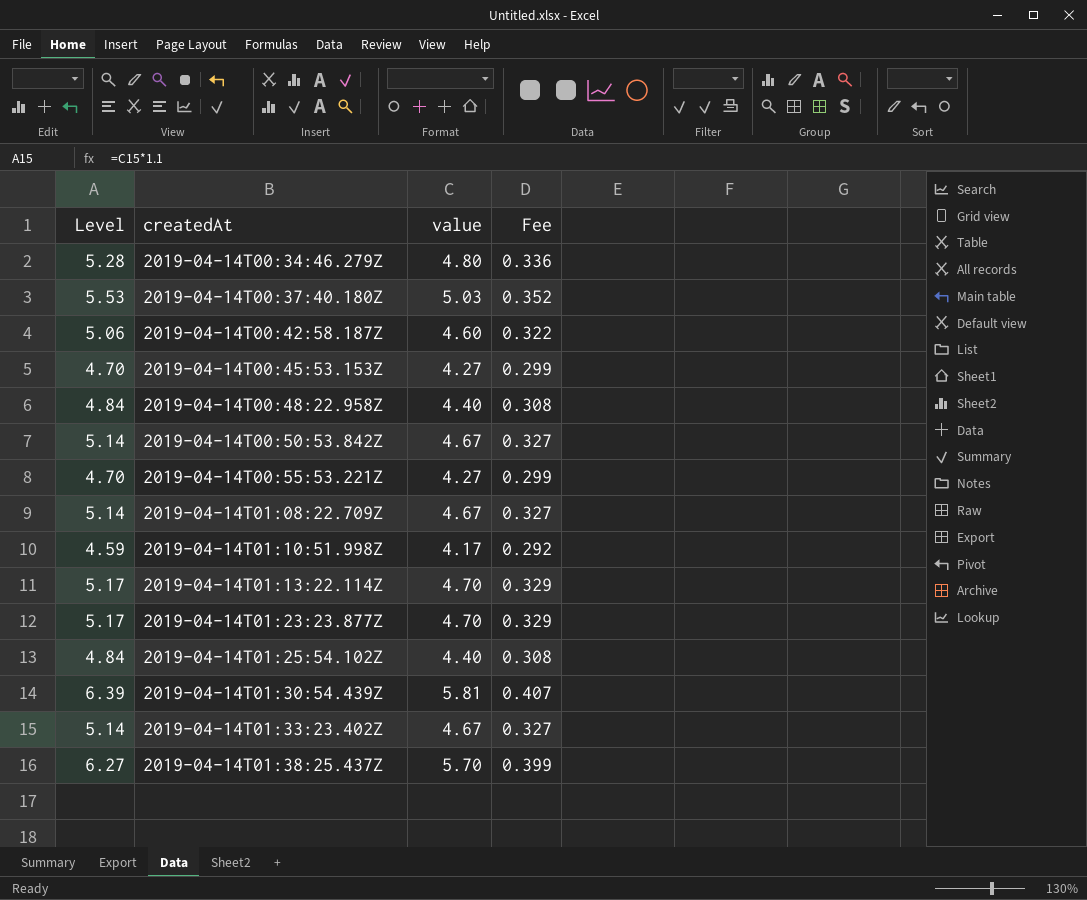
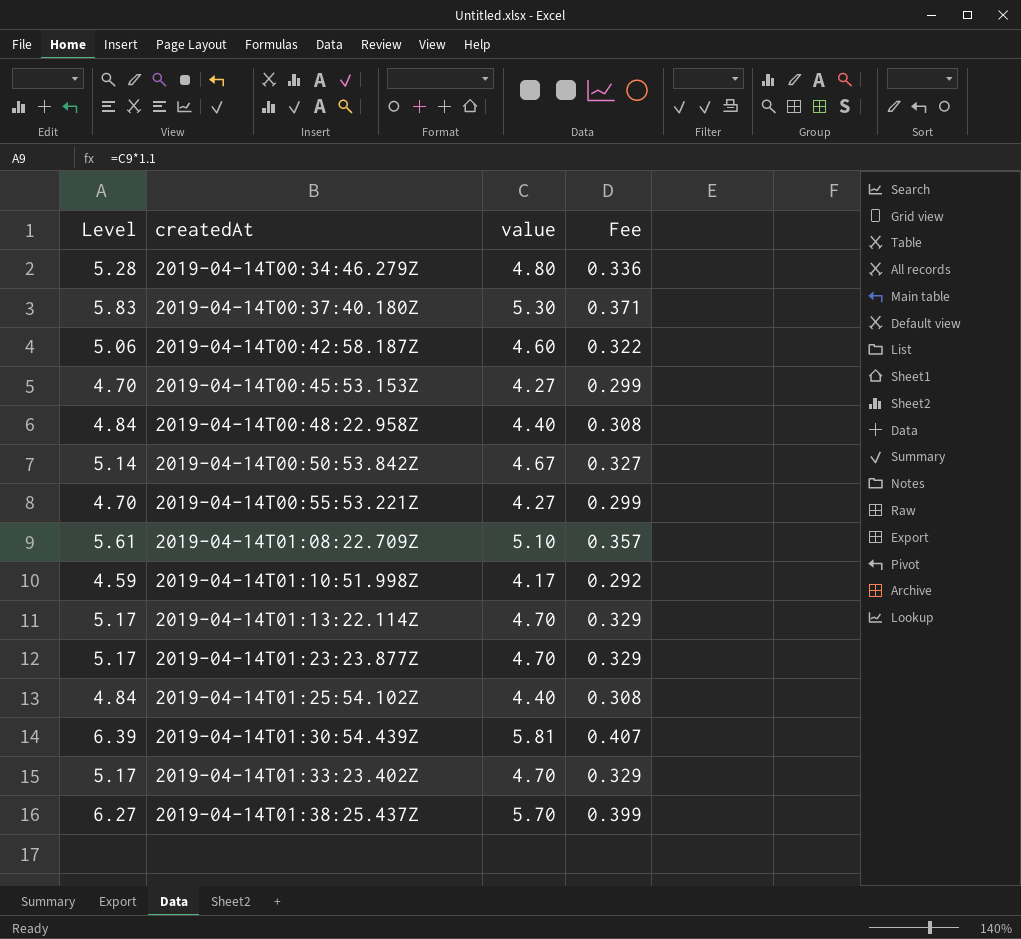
2019-04-14T00:37:40.180Z | Level: 5.53 -> 5.83
2019-04-14T00:37:40.180Z | value: 5.03 -> 5.30
2019-04-14T00:37:40.180Z | Fee: 0.352 -> 0.371
2019-04-14T01:08:22.709Z | Level: 5.14 -> 5.61
2019-04-14T01:08:22.709Z | value: 4.67 -> 5.10
2019-04-14T01:08:22.709Z | Fee: 0.327 -> 0.357
2019-04-14T01:33:23.402Z | Level: 5.14 -> 5.17
2019-04-14T01:33:23.402Z | value: 4.67 -> 4.70
2019-04-14T01:33:23.402Z | Fee: 0.327 -> 0.329

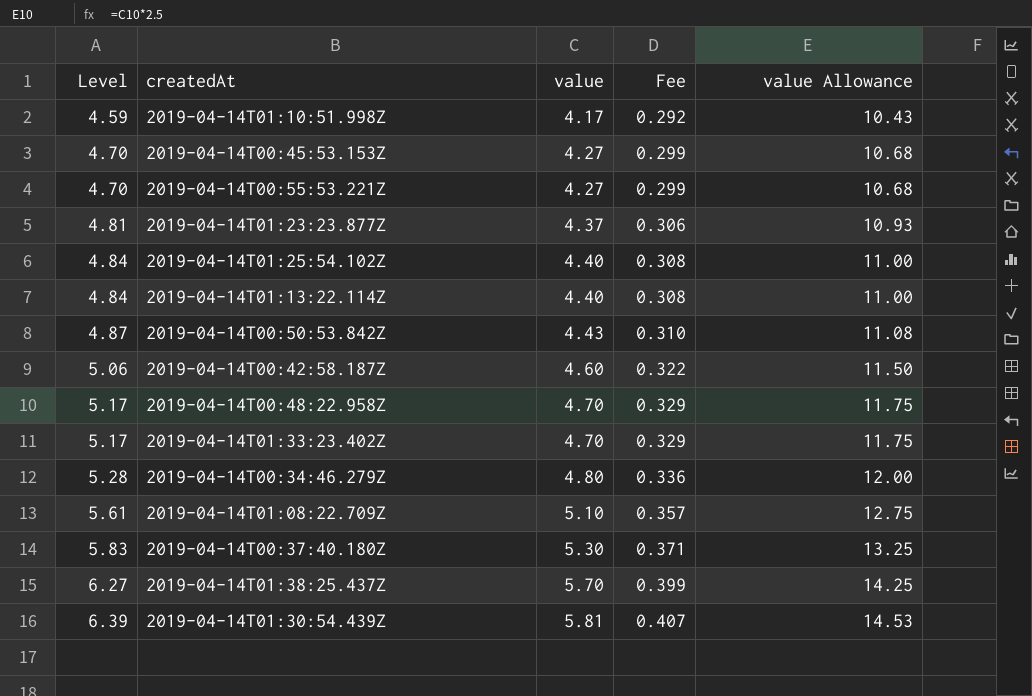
row order: createdAt ascending -> Level ascending
column value Allowance | formula: none -> [value] * 2.5
2019-04-14T01:23:23.877Z | Level: 5.17 -> 4.81
2019-04-14T01:23:23.877Z | value: 4.70 -> 4.37
2019-04-14T01:23:23.877Z | Fee: 0.329 -> 0.306
2019-04-14T01:13:22.114Z | Level: 5.17 -> 4.84
2019-04-14T01:13:22.114Z | value: 4.70 -> 4.40
2019-04-14T01:13:22.114Z | Fee: 0.329 -> 0.308
2019-04-14T00:50:53.842Z | Level: 5.14 -> 4.87
2019-04-14T00:50:53.842Z | value: 4.67 -> 4.43
2019-04-14T00:50:53.842Z | Fee: 0.327 -> 0.310
2019-04-14T00:48:22.958Z | Level: 4.84 -> 5.17
2019-04-14T00:48:22.958Z | value: 4.40 -> 4.70
2019-04-14T00:48:22.958Z | Fee: 0.308 -> 0.329

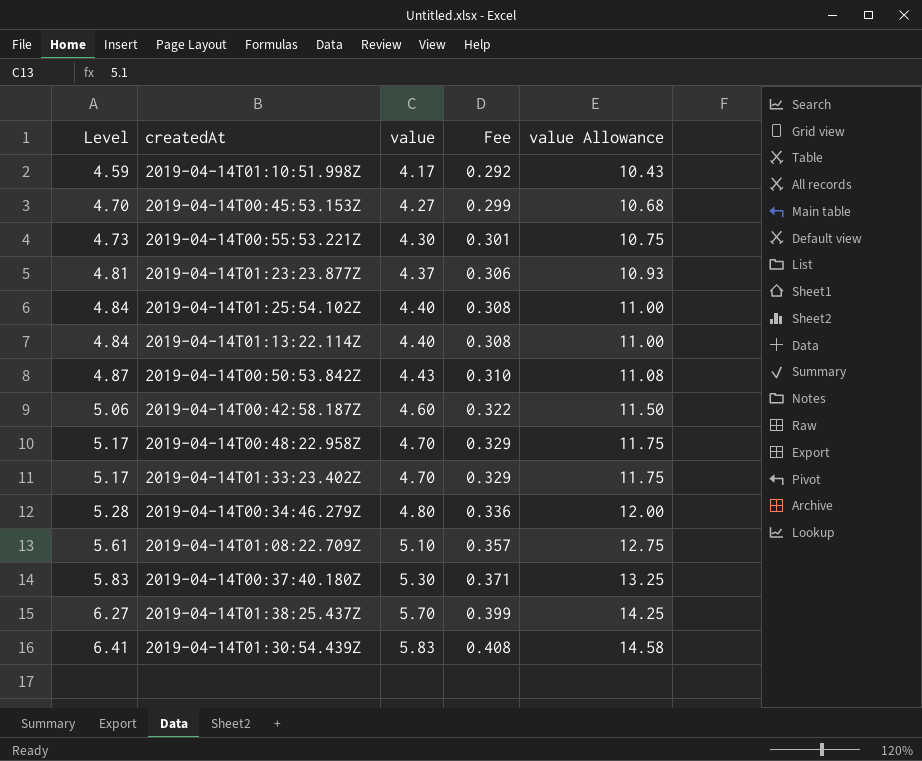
2019-04-14T00:55:53.221Z | Level: 4.70 -> 4.73
2019-04-14T00:55:53.221Z | value: 4.27 -> 4.30
2019-04-14T00:55:53.221Z | Fee: 0.299 -> 0.301
2019-04-14T00:55:53.221Z | value Allowance: 10.68 -> 10.75
2019-04-14T01:30:54.439Z | Level: 6.39 -> 6.41
2019-04-14T01:30:54.439Z | value: 5.81 -> 5.83
2019-04-14T01:30:54.439Z | Fee: 0.407 -> 0.408
2019-04-14T01:30:54.439Z | value Allowance: 14.53 -> 14.58

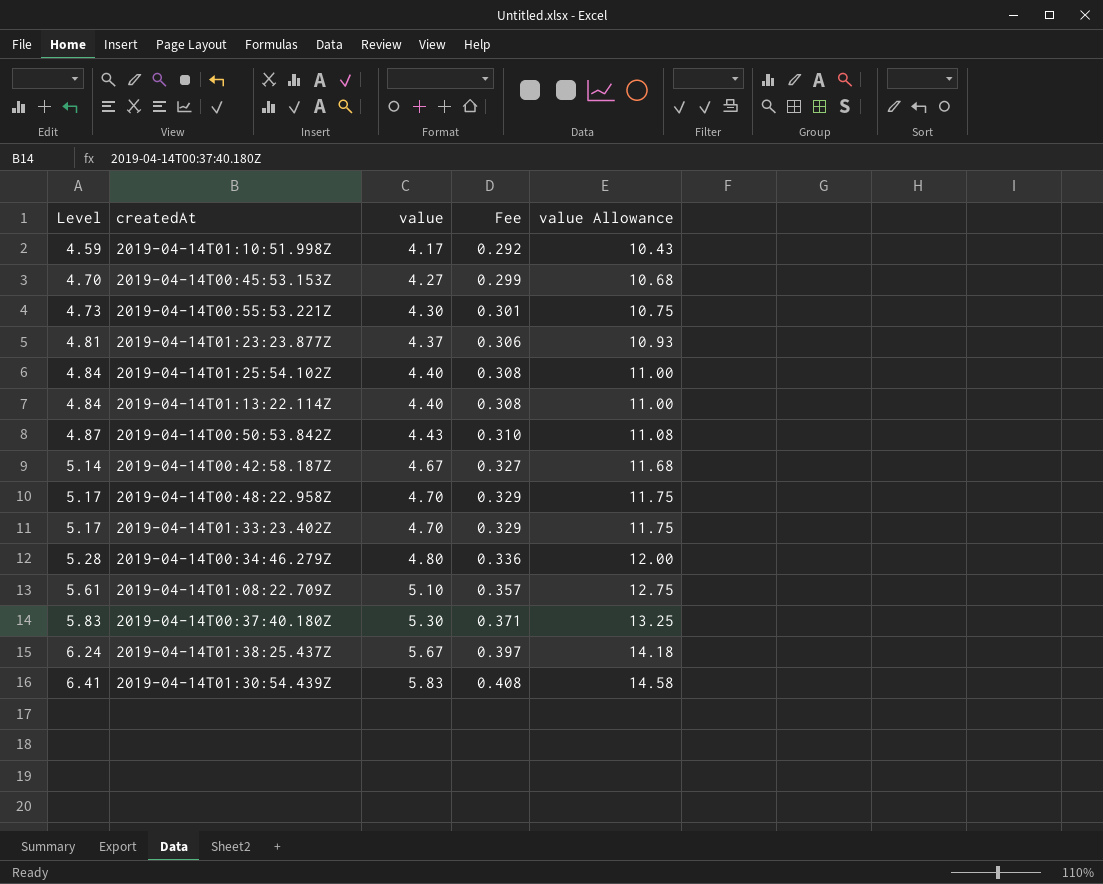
2019-04-14T00:42:58.187Z | Level: 5.06 -> 5.14
2019-04-14T00:42:58.187Z | value: 4.60 -> 4.67
2019-04-14T00:42:58.187Z | Fee: 0.322 -> 0.327
2019-04-14T00:42:58.187Z | value Allowance: 11.50 -> 11.68
2019-04-14T01:38:25.437Z | Level: 6.27 -> 6.24
2019-04-14T01:38:25.437Z | value: 5.70 -> 5.67
2019-04-14T01:38:25.437Z | Fee: 0.399 -> 0.397
2019-04-14T01:38:25.437Z | value Allowance: 14.25 -> 14.18

